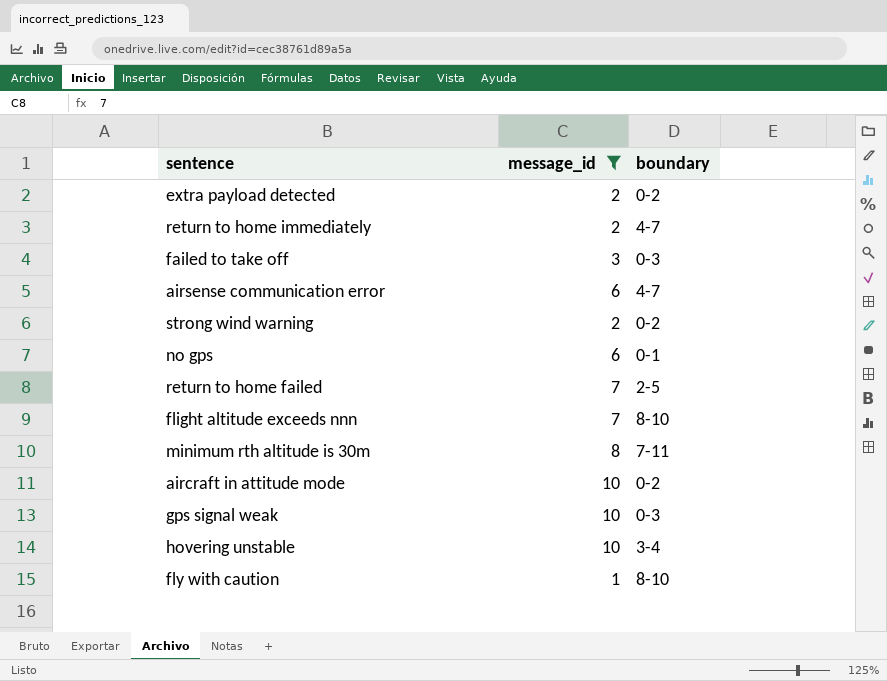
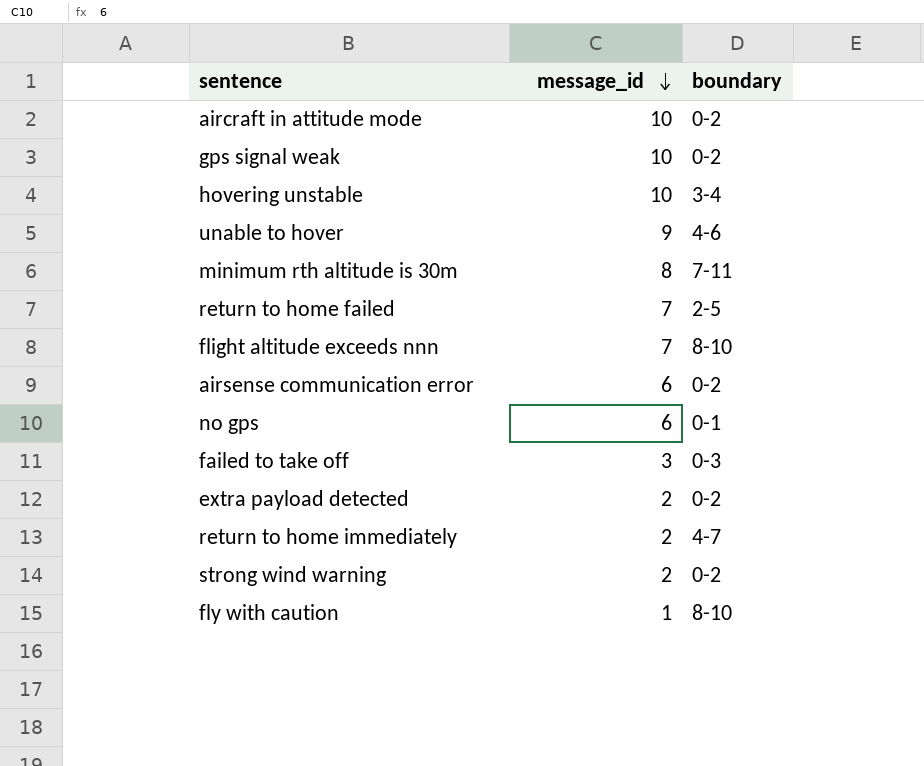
filter: message_id != 9 -> none
row order: none -> message_id descending
gps signal weak | boundary: 0-3 -> 0-2
airsense communication error | boundary: 4-7 -> 0-2

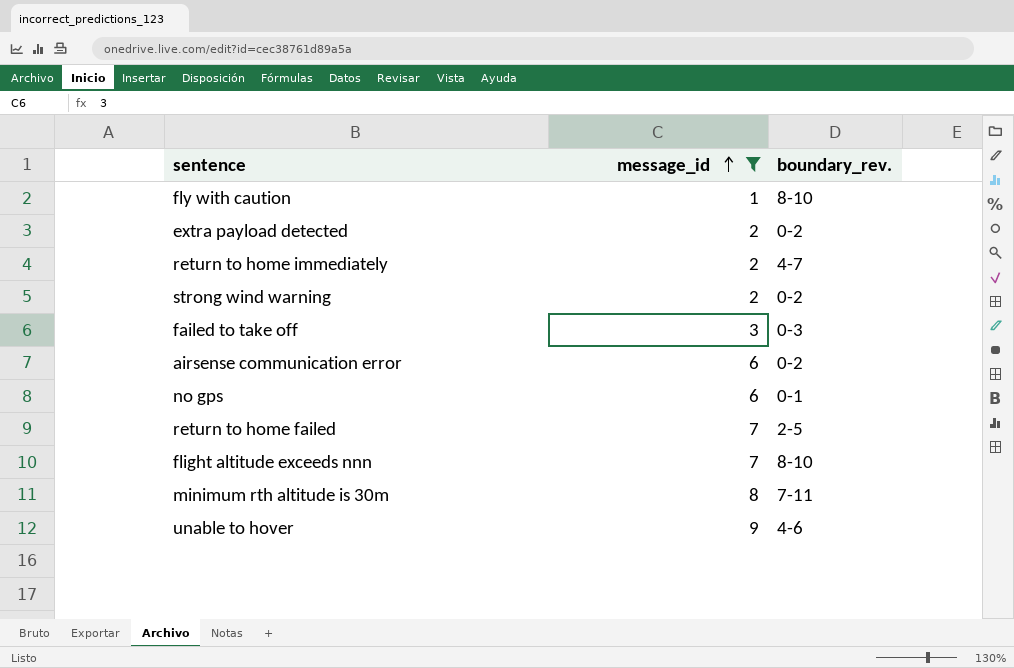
filter: none -> message_id != 10
row order: message_id descending -> message_id ascending
column name: boundary -> boundary_rev.

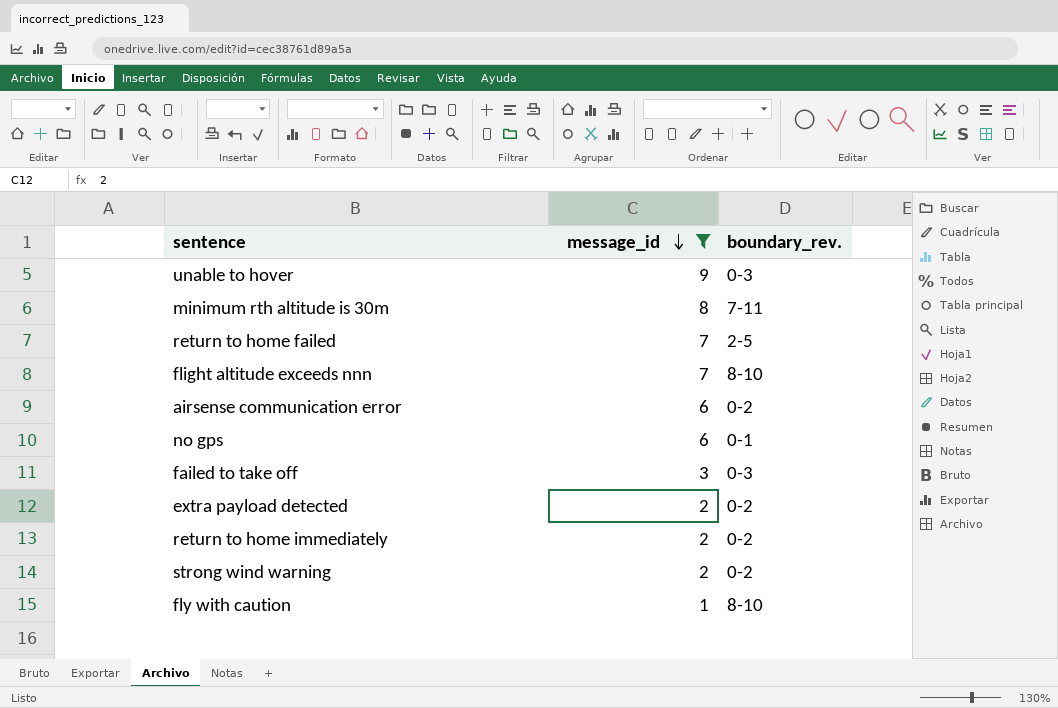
row order: message_id ascending -> message_id descending
unable to hover | boundary_rev.: 4-6 -> 0-3
return to home immediately | boundary_rev.: 4-7 -> 0-2

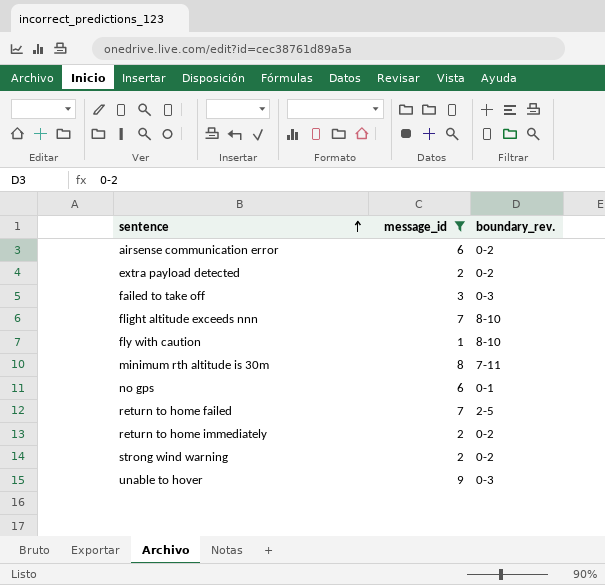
row order: message_id descending -> sentence ascending

